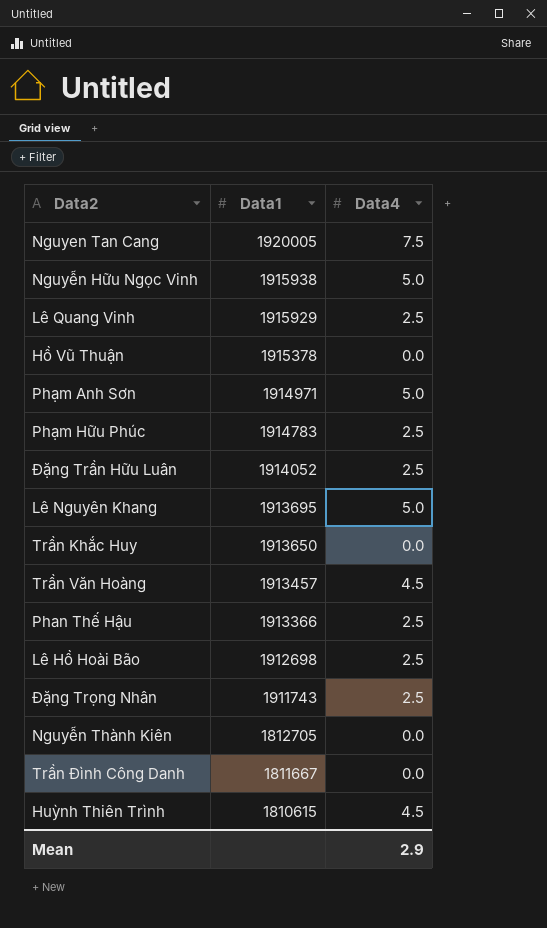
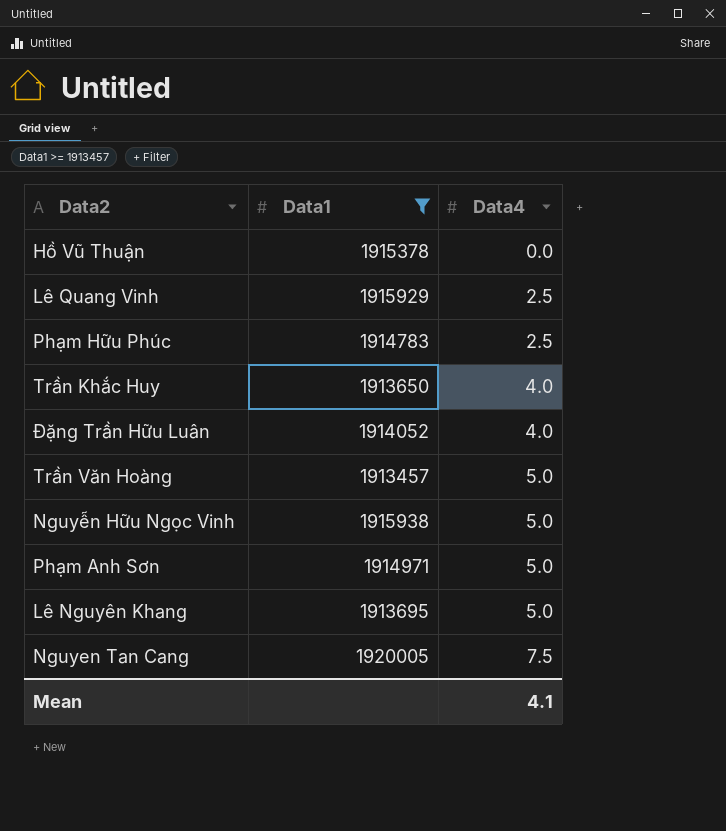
filter: none -> Data1 >= 1913457
row order: Data1 descending -> Data4 ascending
Trần Khắc Huy | Data4: 0.0 -> 4.0
Đặng Trần Hữu Luân | Data4: 2.5 -> 4.0
Trần Văn Hoàng | Data4: 4.5 -> 5.0
Mean | Data4: 2.9 -> 4.1

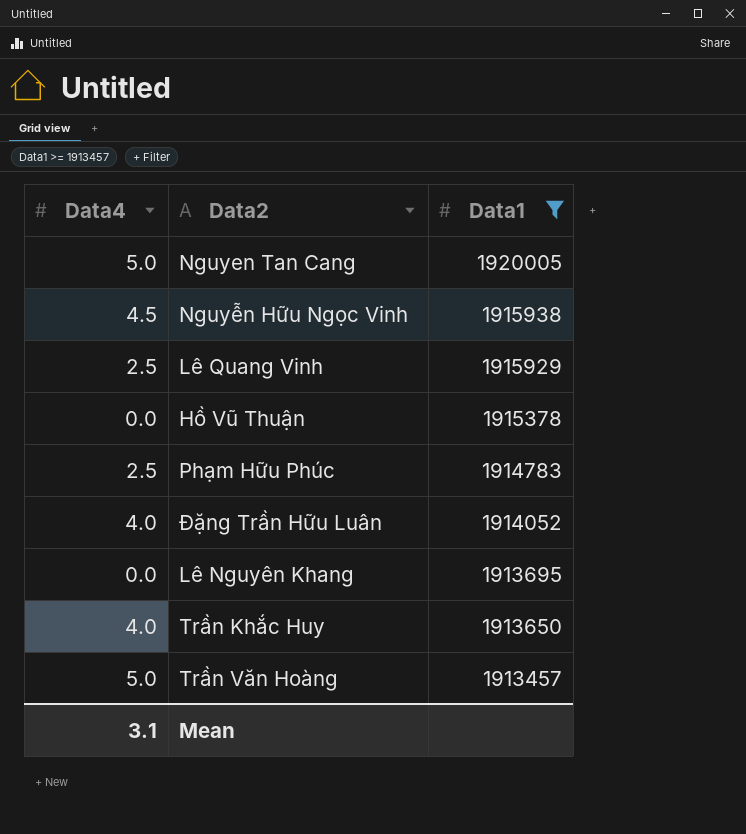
row order: Data4 ascending -> Data1 descending
column Data4 | position: 3 -> 1
row Phạm Anh Sơn: 1914971 | 5.0 -> none
Nguyen Tan Cang | Data4: 7.5 -> 5.0
Nguyễn Hữu Ngọc Vinh | Data4: 5.0 -> 4.5
Lê Nguyên Khang | Data4: 5.0 -> 0.0
Mean | Data4: 4.1 -> 3.1

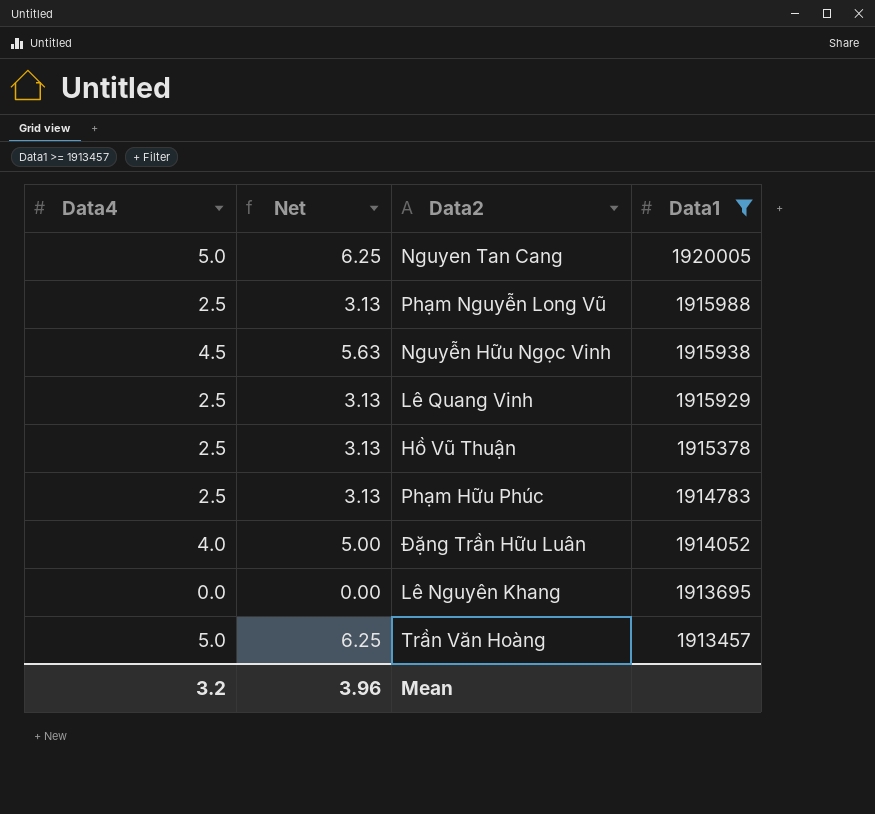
column Net | formula: none -> [Data4] * 1.25
row Trần Khắc Huy: 4.0 | 1913650 -> none
row Phạm Nguyễn Long Vũ: none -> 2.5 | 3.13 | 1915988
Hồ Vũ Thuận | Data4: 0.0 -> 2.5
Mean | Data4: 3.1 -> 3.2

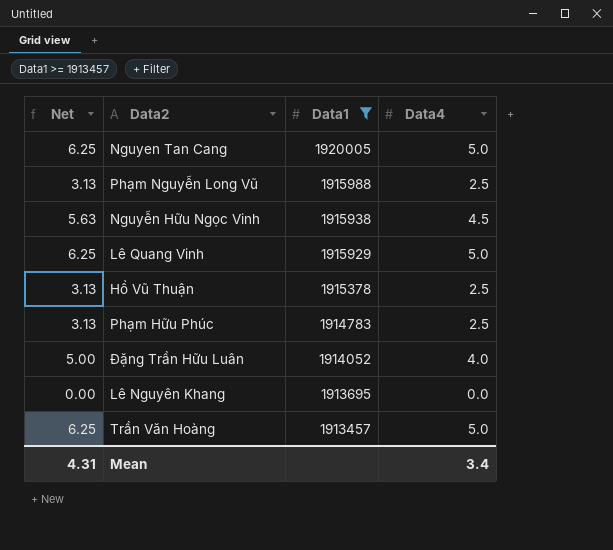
column Data4 | position: 1 -> 4
Lê Quang Vinh | Net: 3.13 -> 6.25
Lê Quang Vinh | Data4: 2.5 -> 5.0
Mean | Net: 3.96 -> 4.31
Mean | Data4: 3.2 -> 3.4

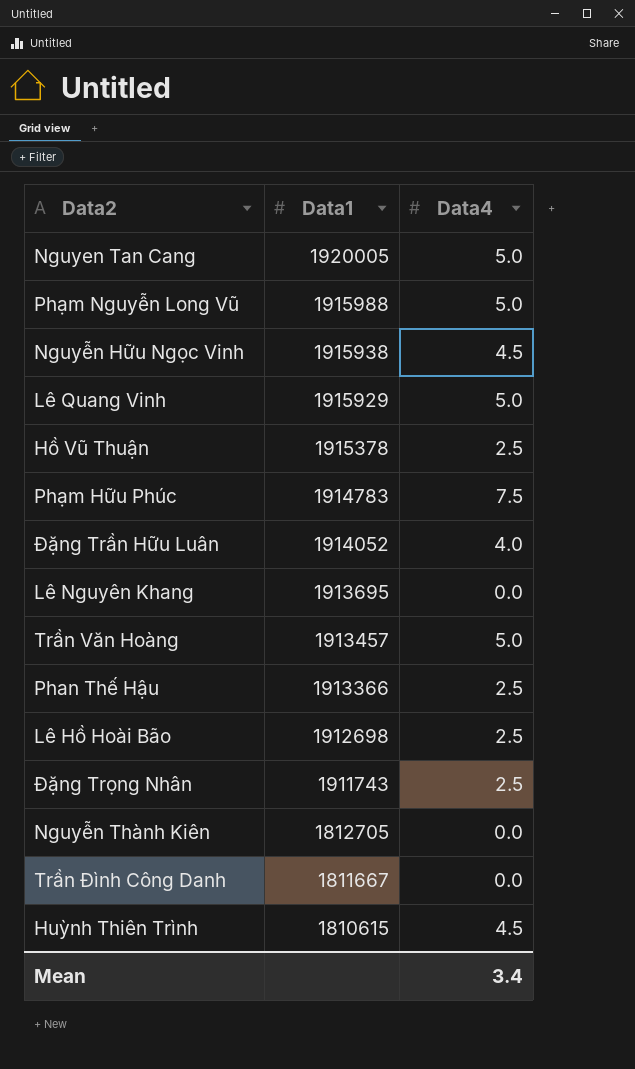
filter: Data1 >= 1913457 -> none
column Net | formula: [Data4] * 1.25 -> none
Phạm Nguyễn Long Vũ | Data4: 2.5 -> 5.0
Phạm Hữu Phúc | Data4: 2.5 -> 7.5

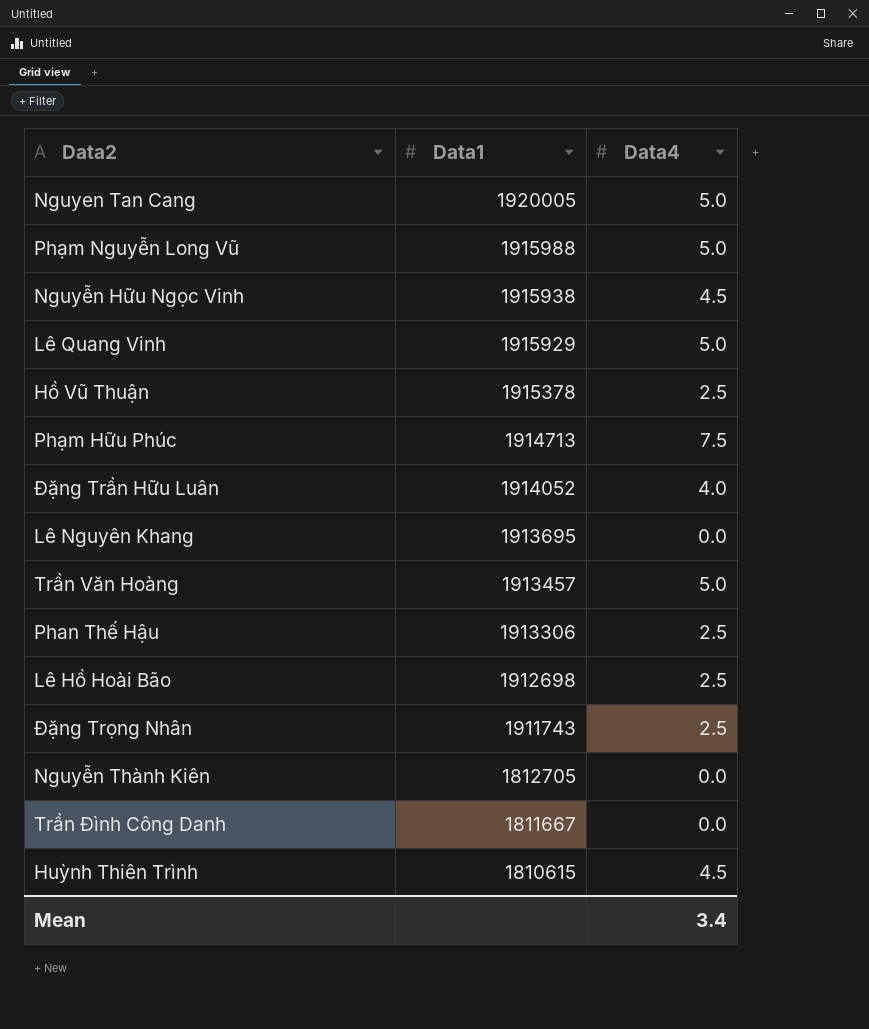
Phạm Hữu Phúc | Data1: 1914783 -> 1914713
Phan Thế Hậu | Data1: 1913366 -> 1913306

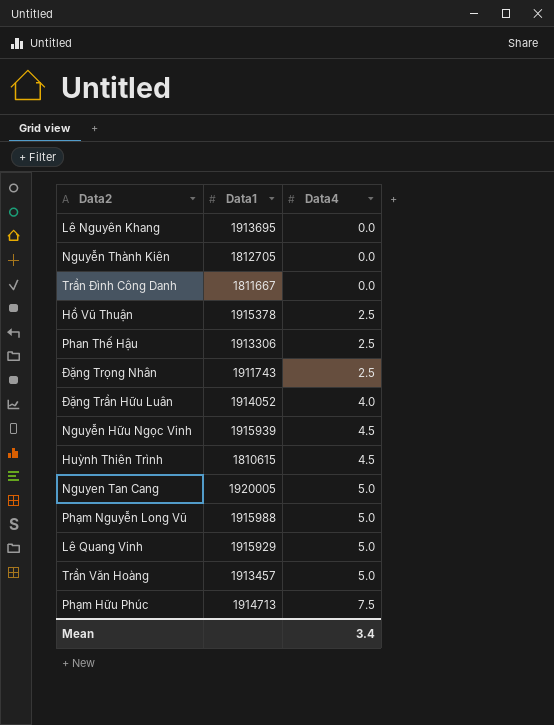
row order: Data1 descending -> Data4 ascending
row Lê Hồ Hoài Bão: 1912698 | 2.5 -> none
Nguyễn Hữu Ngọc Vinh | Data1: 1915938 -> 1915939

